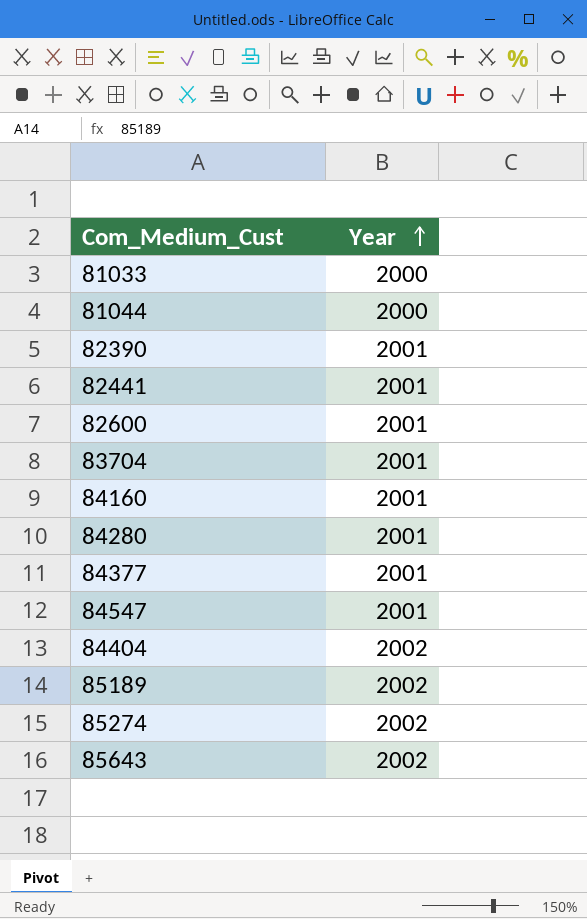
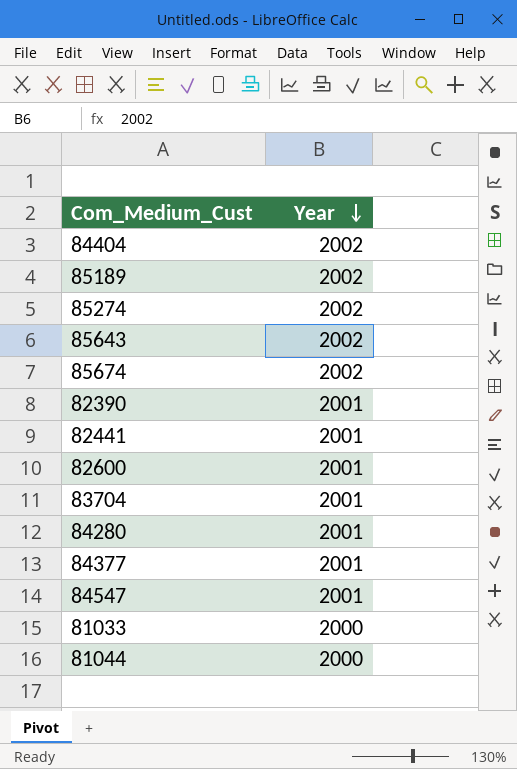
row order: Year ascending -> Year descending
row 84160: 2001 -> none
row 85674: none -> 2002

